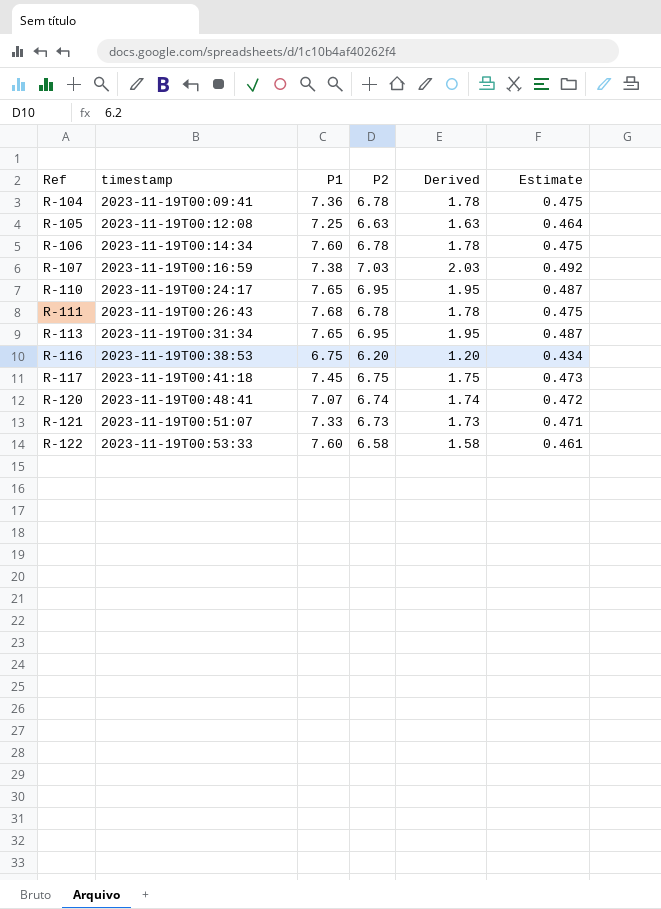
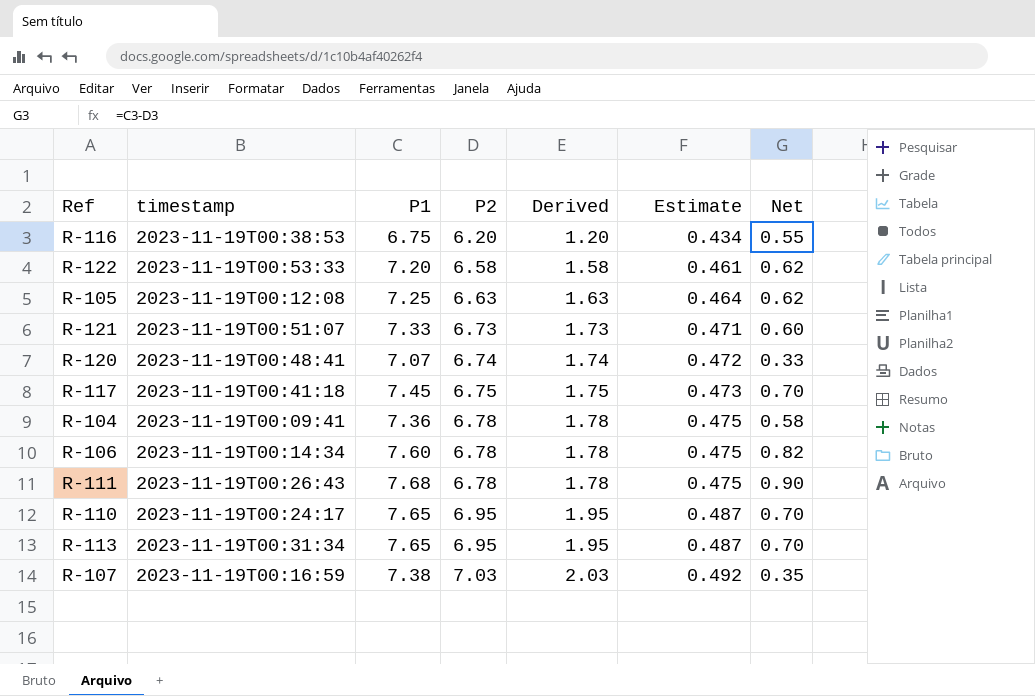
row order: Ref ascending -> P2 ascending
column Net | formula: none -> [P1] - [P2]
R-122 | P1: 7.60 -> 7.20

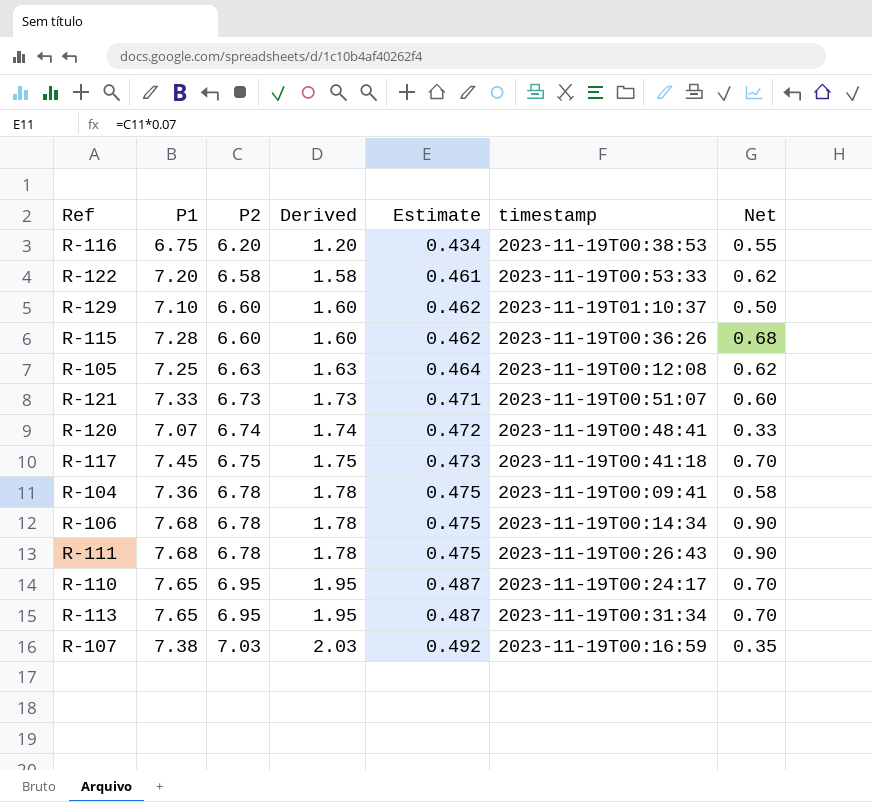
column timestamp | position: 2 -> 6
row R-129: none -> 7.10 | 6.60 | 1.60 | 0.462 | 2023-11-19T01:10:37 | 0.50
row R-115: none -> 7.28 | 6.60 | 1.60 | 0.462 | 2023-11-19T00:36:26 | 0.68
R-106 | P1: 7.60 -> 7.68
R-106 | Net: 0.82 -> 0.90

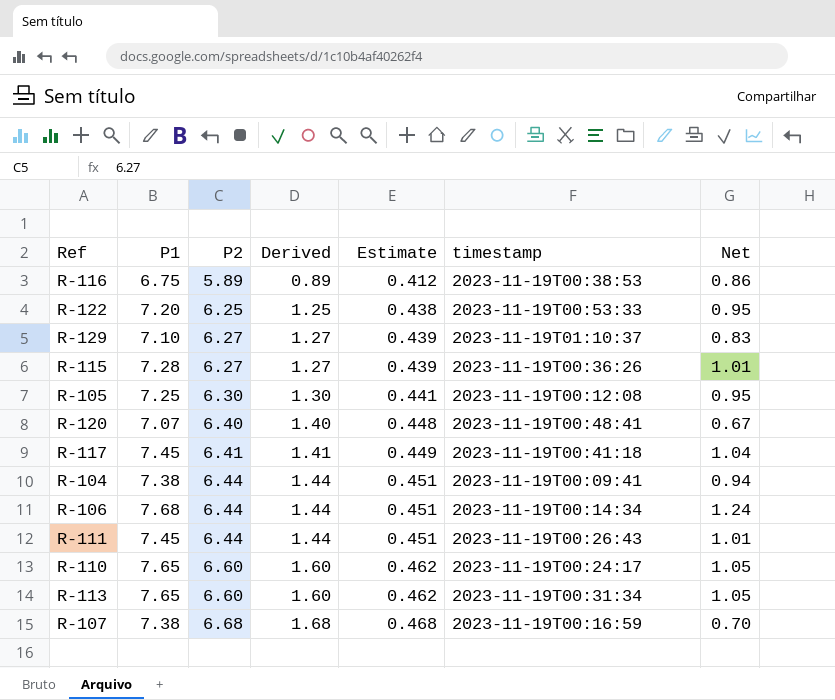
row R-121: 7.33 | 6.73 | 1.73 | 0.471 | 2023-11-19T00:51:07 | 0.60 -> none
R-116 | P2: 6.20 -> 5.89
R-116 | Derived: 1.20 -> 0.89
R-116 | Estimate: 0.434 -> 0.412
R-116 | Net: 0.55 -> 0.86
R-122 | P2: 6.58 -> 6.25
R-122 | Derived: 1.58 -> 1.25
R-122 | Estimate: 0.461 -> 0.438
R-122 | Net: 0.62 -> 0.95
R-129 | P2: 6.60 -> 6.27
R-129 | Derived: 1.60 -> 1.27
R-129 | Estimate: 0.462 -> 0.439
R-129 | Net: 0.50 -> 0.83
R-115 | P2: 6.60 -> 6.27
R-115 | Derived: 1.60 -> 1.27
R-115 | Estimate: 0.462 -> 0.439
R-115 | Net: 0.68 -> 1.01
R-105 | P2: 6.63 -> 6.30
R-105 | Derived: 1.63 -> 1.30
R-105 | Estimate: 0.464 -> 0.441
R-105 | Net: 0.62 -> 0.95
R-120 | P2: 6.74 -> 6.40
R-120 | Derived: 1.74 -> 1.40
R-120 | Estimate: 0.472 -> 0.448
R-120 | Net: 0.33 -> 0.67
R-117 | P2: 6.75 -> 6.41
R-117 | Derived: 1.75 -> 1.41
R-117 | Estimate: 0.473 -> 0.449
R-117 | Net: 0.70 -> 1.04
R-104 | P1: 7.36 -> 7.38
R-104 | P2: 6.78 -> 6.44
R-104 | Derived: 1.78 -> 1.44
R-104 | Estimate: 0.475 -> 0.451
R-104 | Net: 0.58 -> 0.94
R-106 | P2: 6.78 -> 6.44
R-106 | Derived: 1.78 -> 1.44
R-106 | Estimate: 0.475 -> 0.451
R-106 | Net: 0.90 -> 1.24
R-111 | P1: 7.68 -> 7.45
R-111 | P2: 6.78 -> 6.44
R-111 | Derived: 1.78 -> 1.44
R-111 | Estimate: 0.475 -> 0.451
R-111 | Net: 0.90 -> 1.01
R-110 | P2: 6.95 -> 6.60
R-110 | Derived: 1.95 -> 1.60
R-110 | Estimate: 0.487 -> 0.462
R-110 | Net: 0.70 -> 1.05
R-113 | P2: 6.95 -> 6.60
R-113 | Derived: 1.95 -> 1.60
R-113 | Estimate: 0.487 -> 0.462
R-113 | Net: 0.70 -> 1.05
R-107 | P2: 7.03 -> 6.68
R-107 | Derived: 2.03 -> 1.68
R-107 | Estimate: 0.492 -> 0.468
R-107 | Net: 0.35 -> 0.70

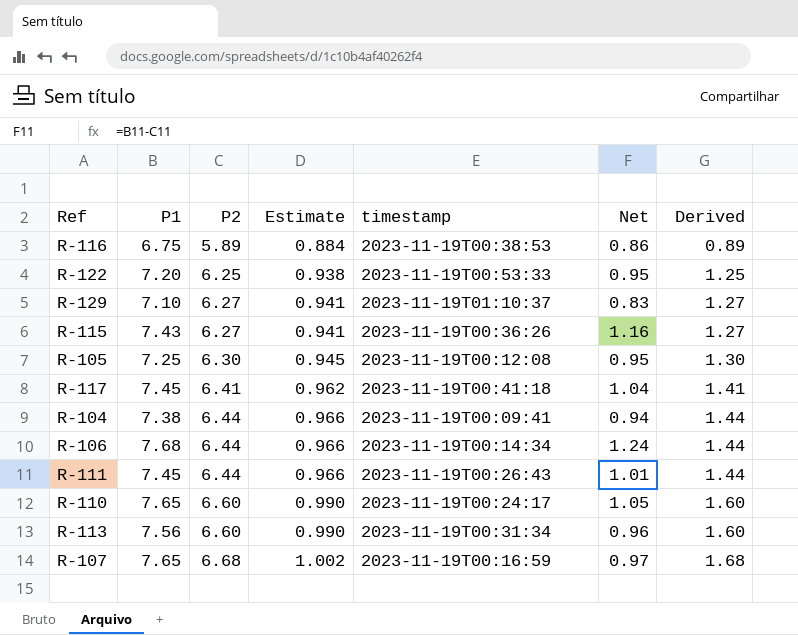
column Estimate | formula: [P2] * 0.07 -> [P2] * 0.15
column Derived | position: 4 -> 7
row R-120: 7.07 | 6.40 | 1.40 | 0.448 | 2023-11-19T00:48:41 | 0.67 -> none
R-115 | P1: 7.28 -> 7.43
R-115 | Net: 1.01 -> 1.16
R-113 | P1: 7.65 -> 7.56
R-113 | Net: 1.05 -> 0.96
R-107 | P1: 7.38 -> 7.65
R-107 | Net: 0.70 -> 0.97

